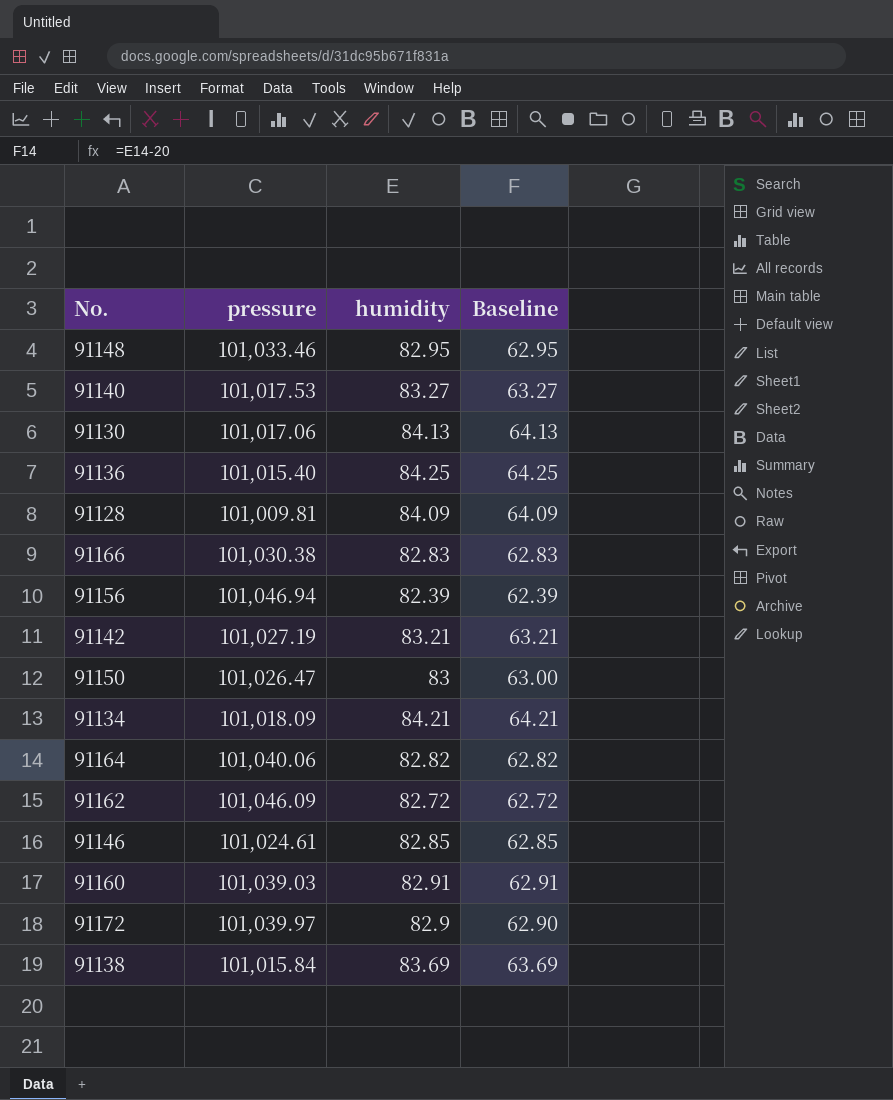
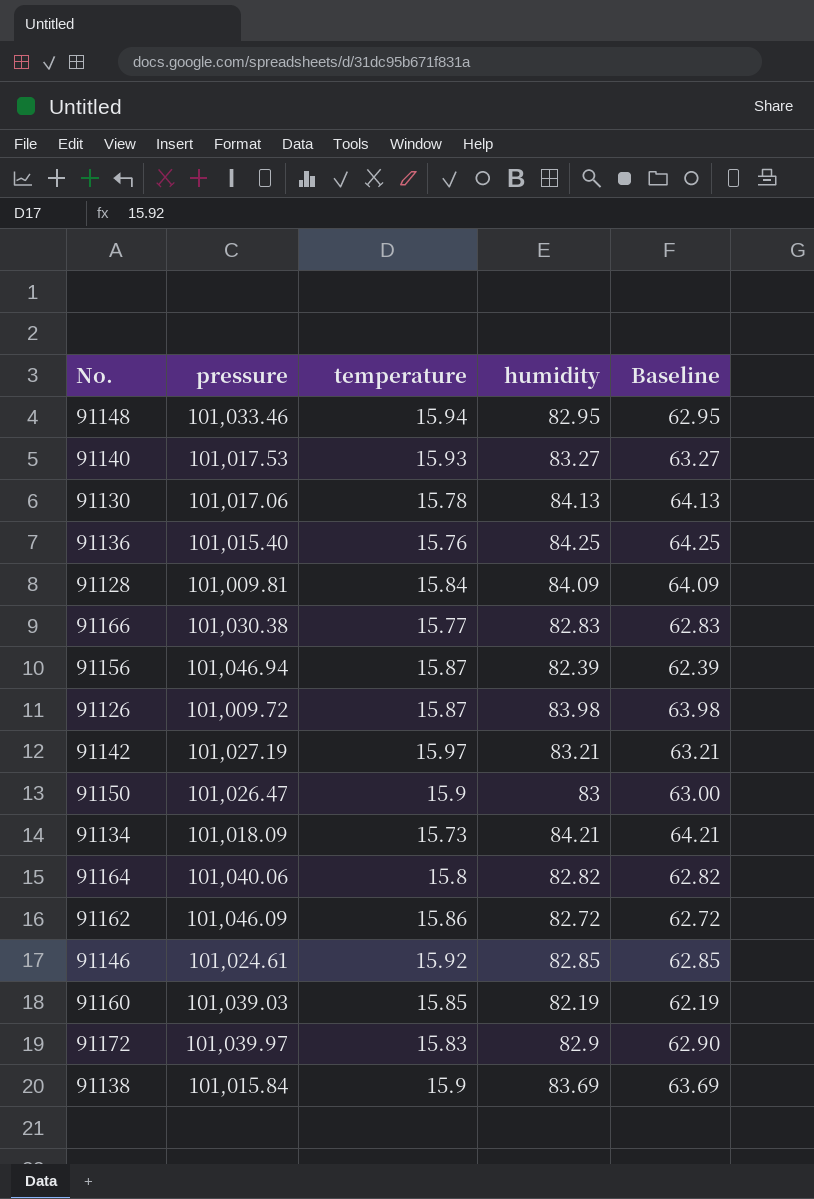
column temperature | position: none -> 3
row 91126: none -> 101,009.72 | 15.87 | 83.98 | 63.98
91160 | humidity: 82.91 -> 82.19
91160 | Baseline: 62.91 -> 62.19

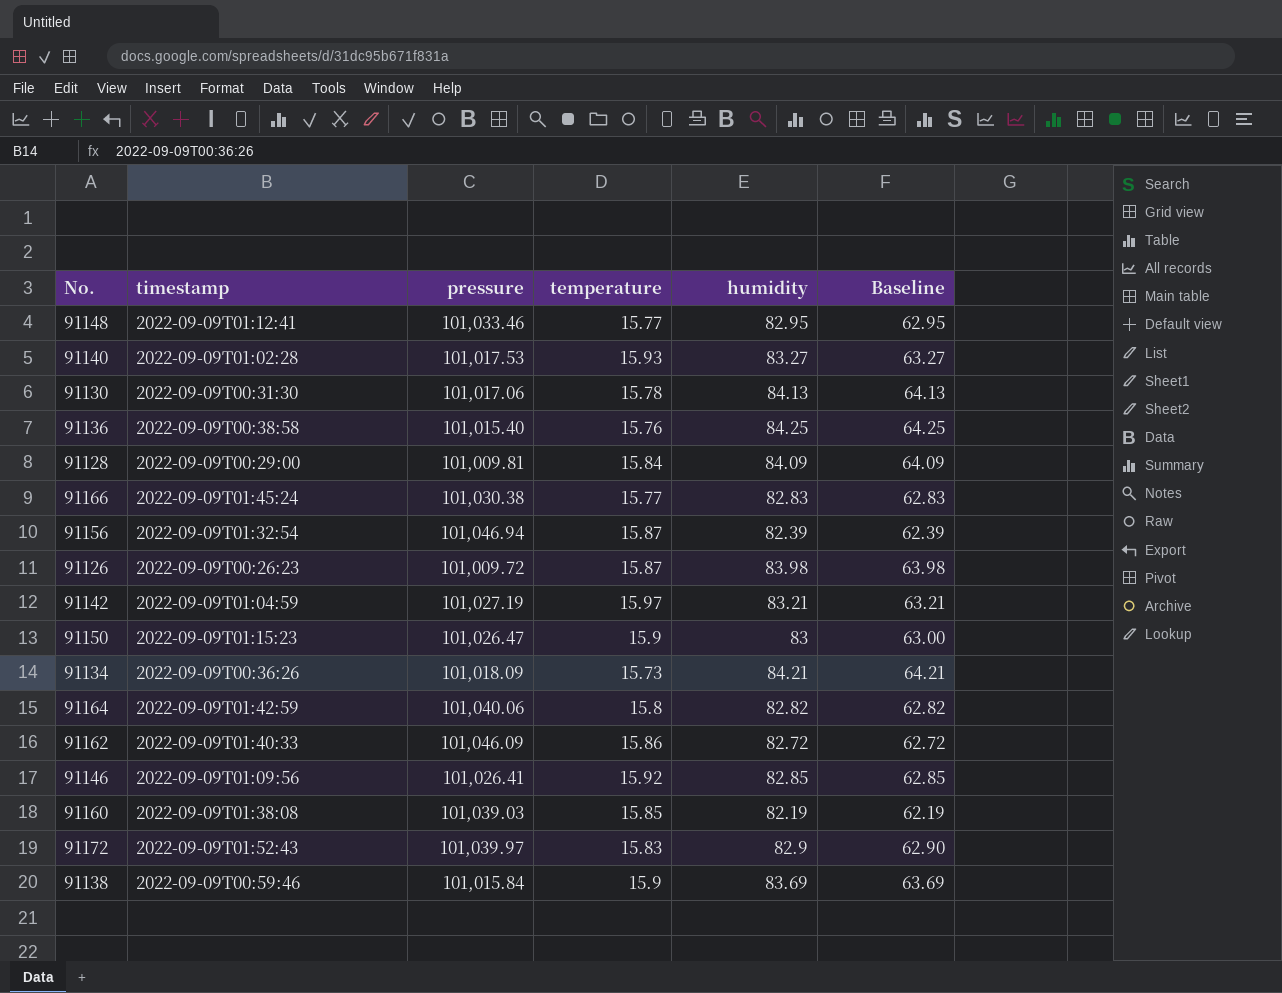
column timestamp | position: none -> 2
91148 | temperature: 15.94 -> 15.77
91146 | pressure: 101,024.61 -> 101,026.41

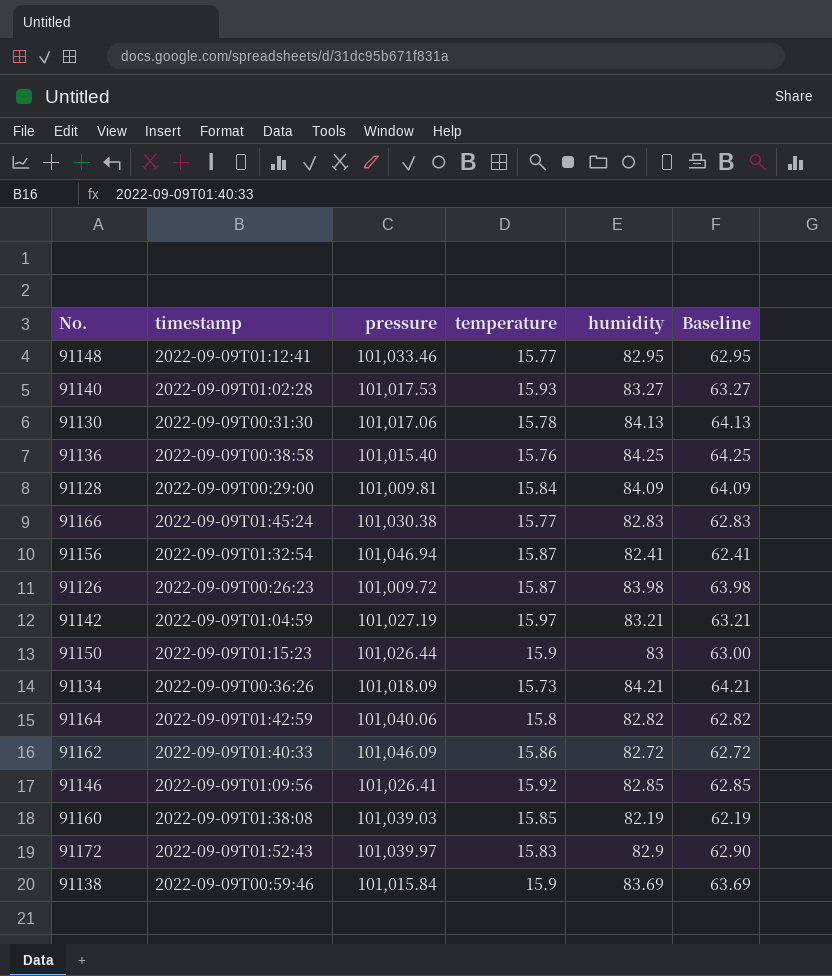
91156 | humidity: 82.39 -> 82.41
91156 | Baseline: 62.39 -> 62.41
91150 | pressure: 101,026.47 -> 101,026.44

